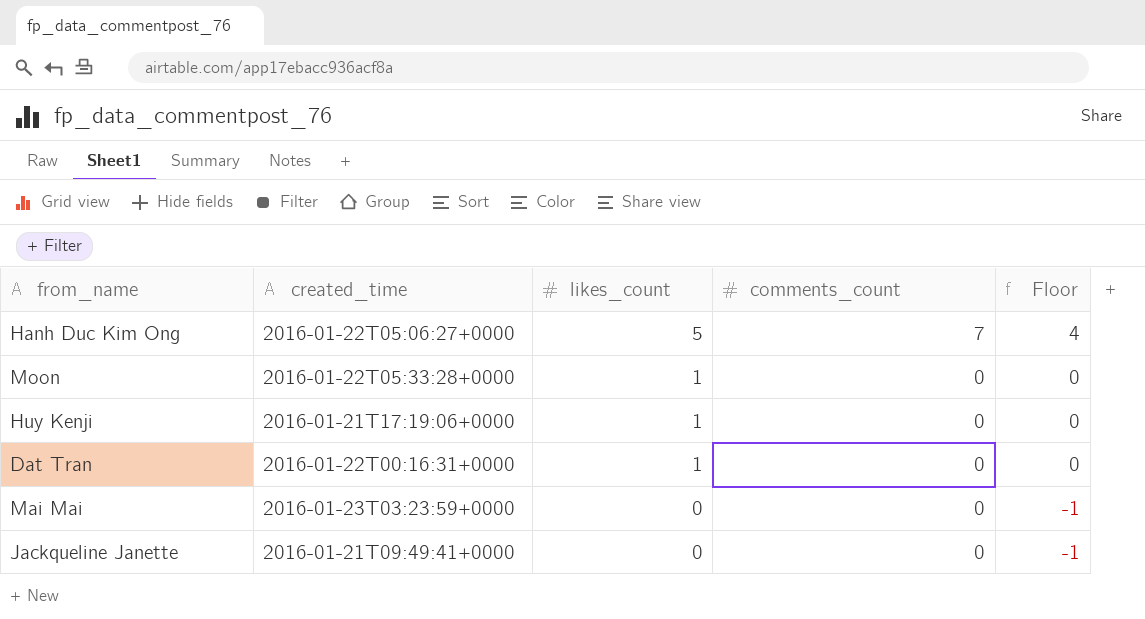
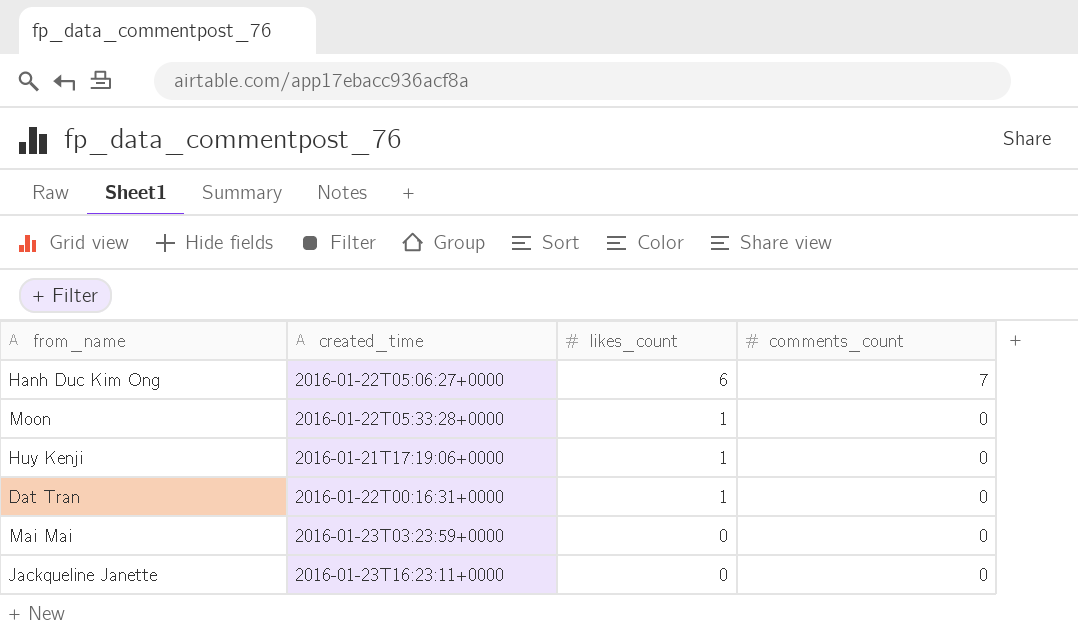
column Floor | formula: [likes_count] - 1 -> none
Hanh Duc Kim Ong | likes_count: 5 -> 6
Jackqueline Janette | created_time: 2016-01-21T09:49:41+0000 -> 2016-01-23T16:23:11+0000

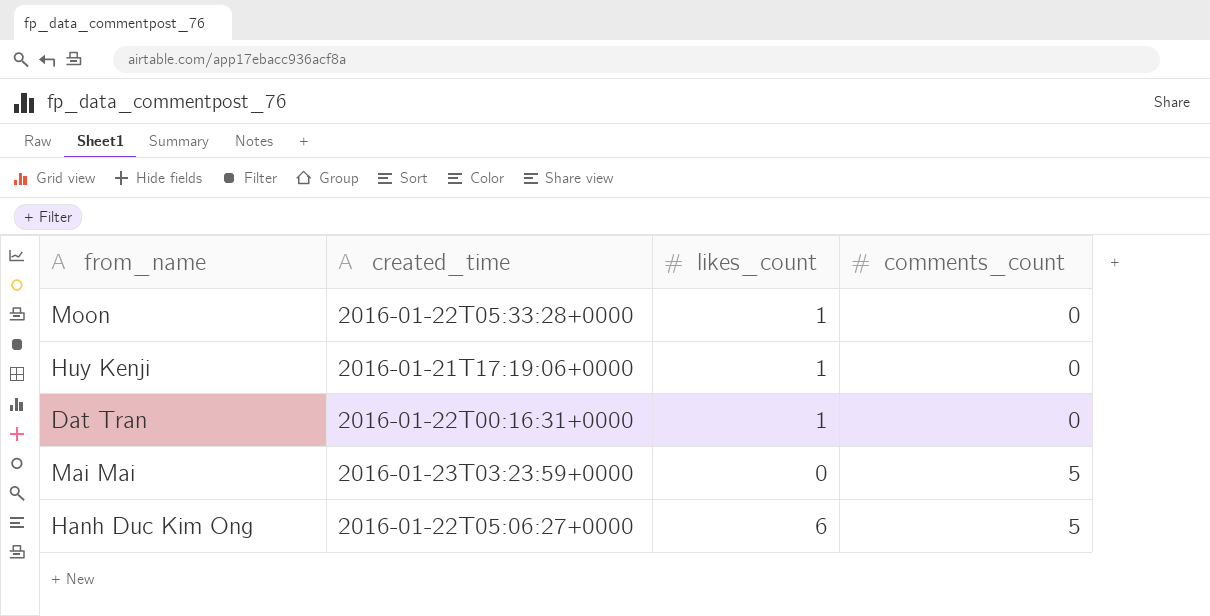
row order: likes_count descending -> comments_count ascending
row Jackqueline Janette: 2016-01-23T16:23:11+0000 | 0 | 0 -> none
Mai Mai | comments_count: 0 -> 5
Hanh Duc Kim Ong | comments_count: 7 -> 5

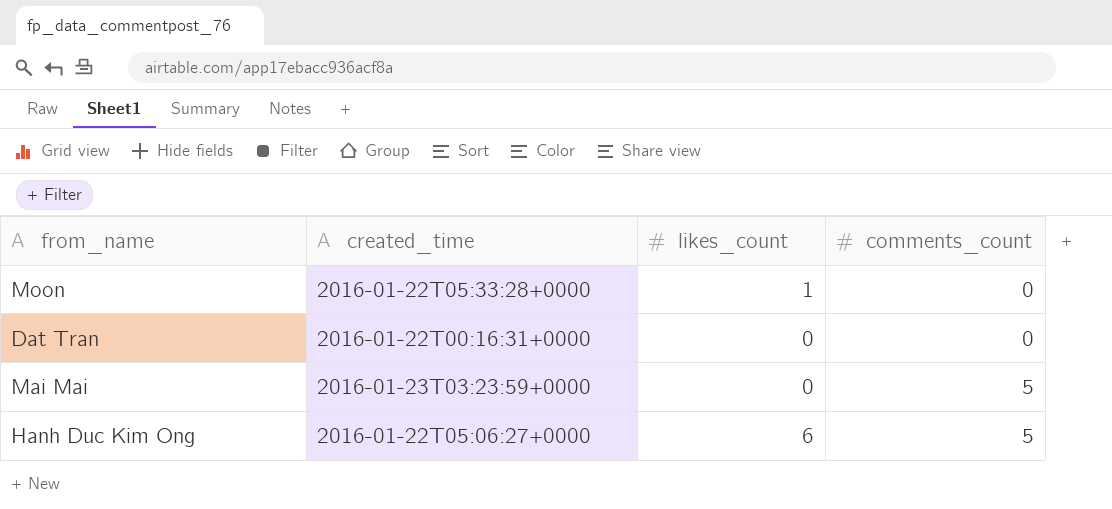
row Huy Kenji: 2016-01-21T17:19:06+0000 | 1 | 0 -> none
Dat Tran | likes_count: 1 -> 0

